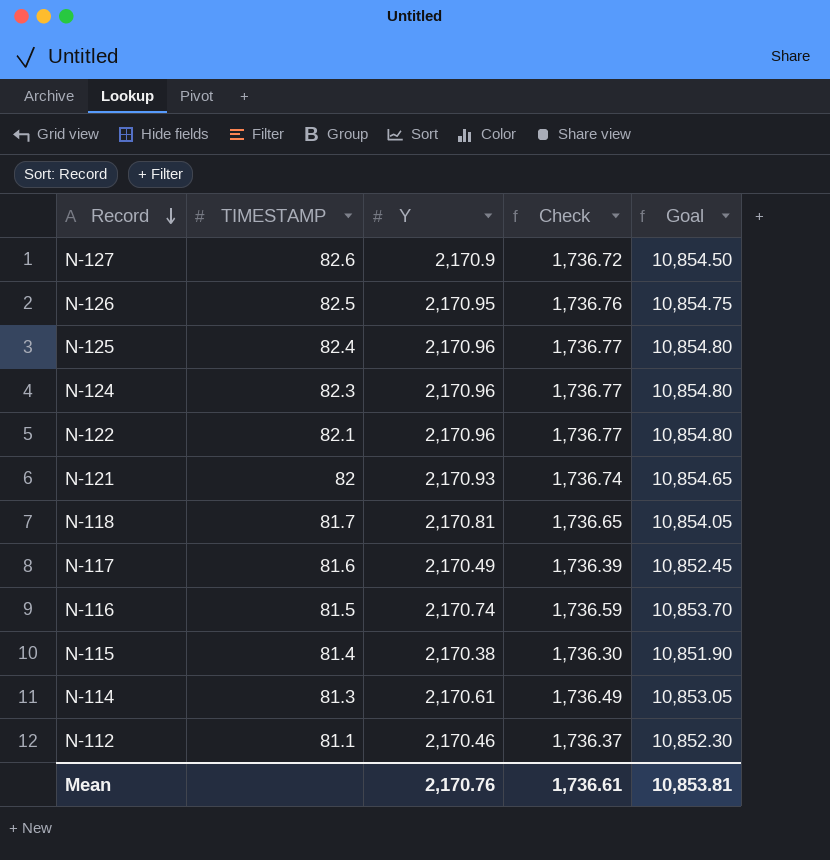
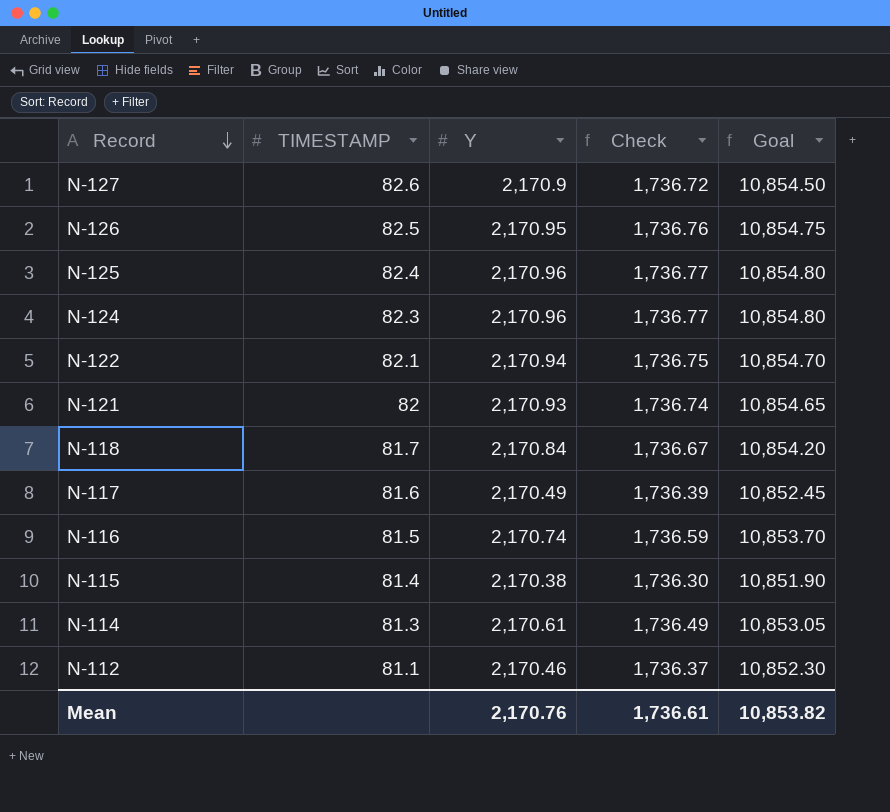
N-122 | Y: 2,170.96 -> 2,170.94
N-122 | Check: 1,736.77 -> 1,736.75
N-122 | Goal: 10,854.80 -> 10,854.70
N-118 | Y: 2,170.81 -> 2,170.84
N-118 | Check: 1,736.65 -> 1,736.67
N-118 | Goal: 10,854.05 -> 10,854.20
Mean | Goal: 10,853.81 -> 10,853.82

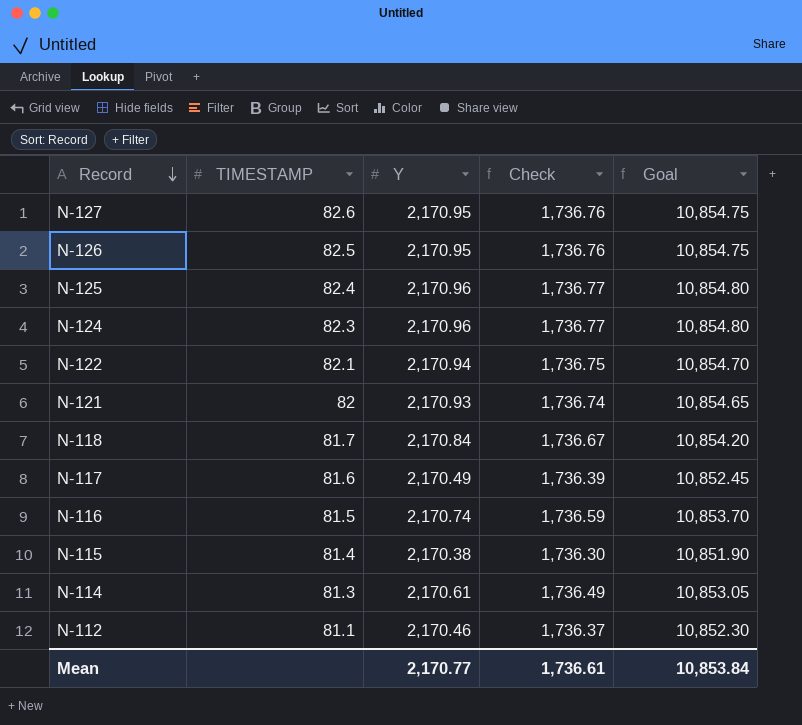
N-127 | Y: 2,170.9 -> 2,170.95
N-127 | Check: 1,736.72 -> 1,736.76
N-127 | Goal: 10,854.50 -> 10,854.75
Mean | Y: 2,170.76 -> 2,170.77
Mean | Goal: 10,853.82 -> 10,853.84

